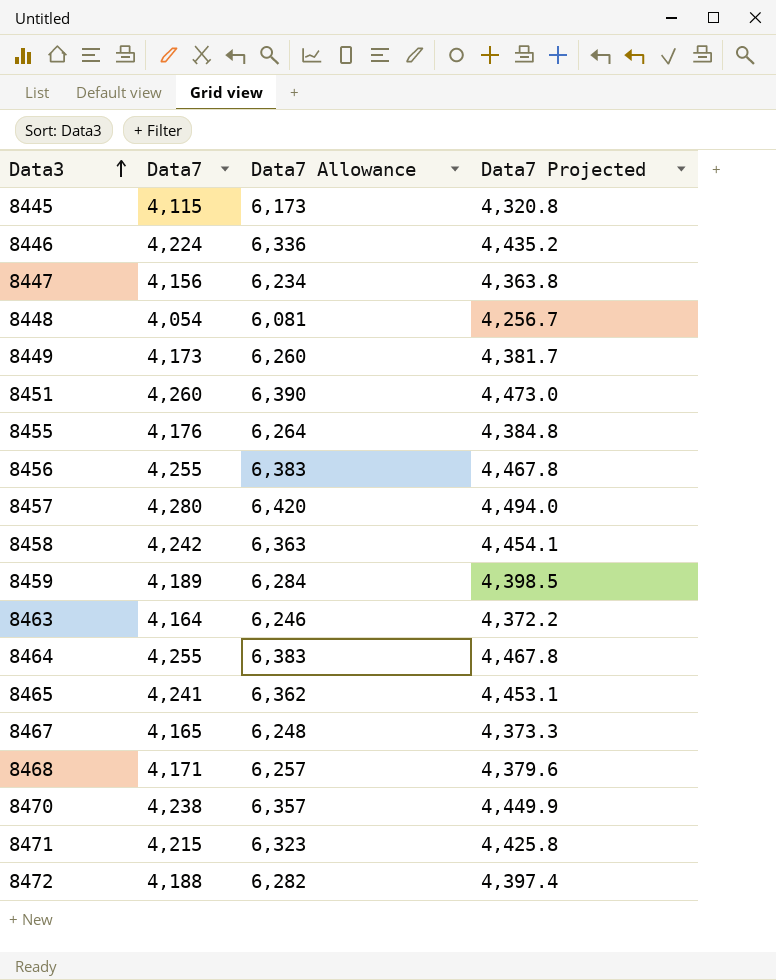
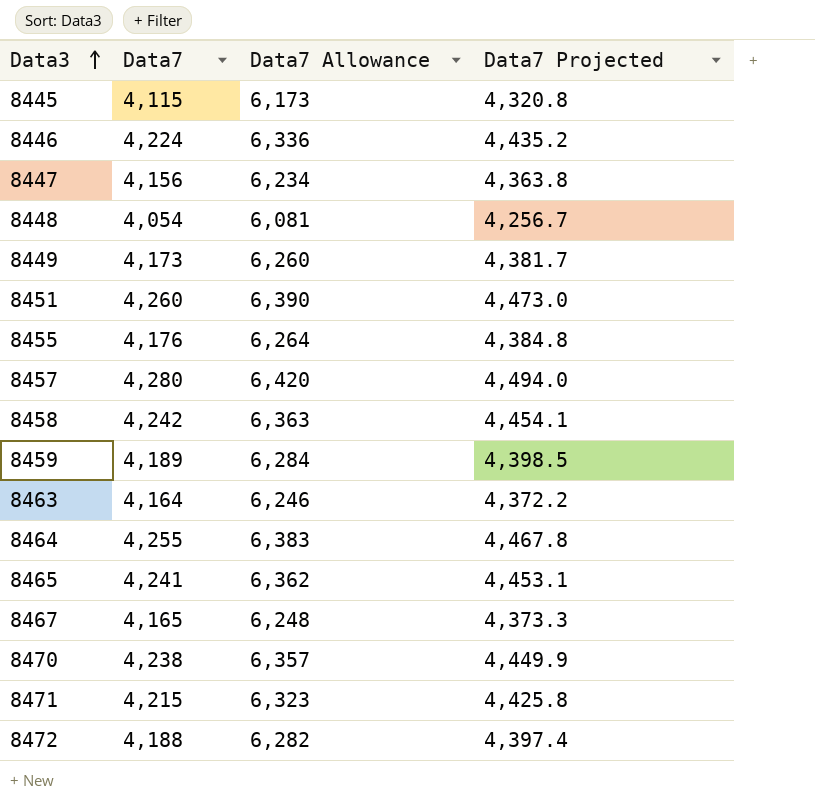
row 8456: 4,255 | 6,383 | 4,467.8 -> none
row 8468: 4,171 | 6,257 | 4,379.6 -> none

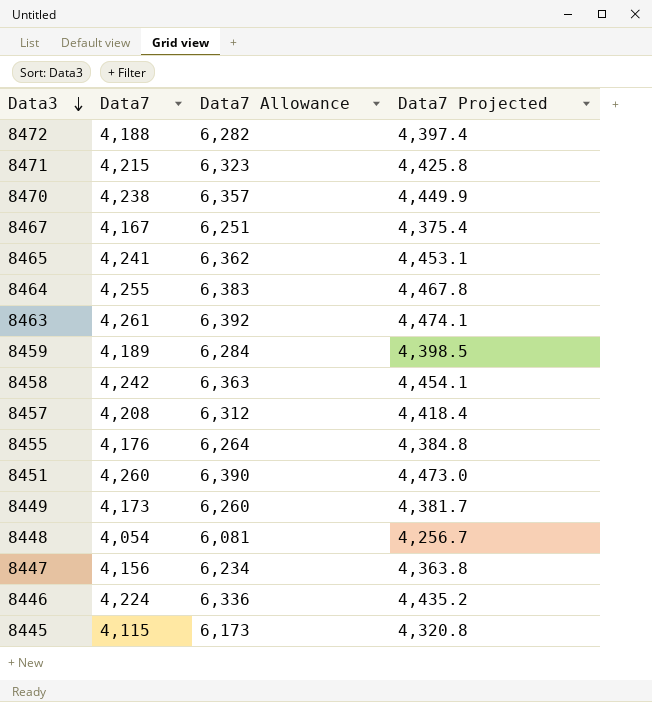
row order: Data3 ascending -> Data3 descending
8467 | Data7: 4,165 -> 4,167
8467 | Data7 Allowance: 6,248 -> 6,251
8467 | Data7 Projected: 4,373.3 -> 4,375.4
8463 | Data7: 4,164 -> 4,261
8463 | Data7 Allowance: 6,246 -> 6,392
8463 | Data7 Projected: 4,372.2 -> 4,474.1
8457 | Data7: 4,280 -> 4,208
8457 | Data7 Allowance: 6,420 -> 6,312
8457 | Data7 Projected: 4,494.0 -> 4,418.4

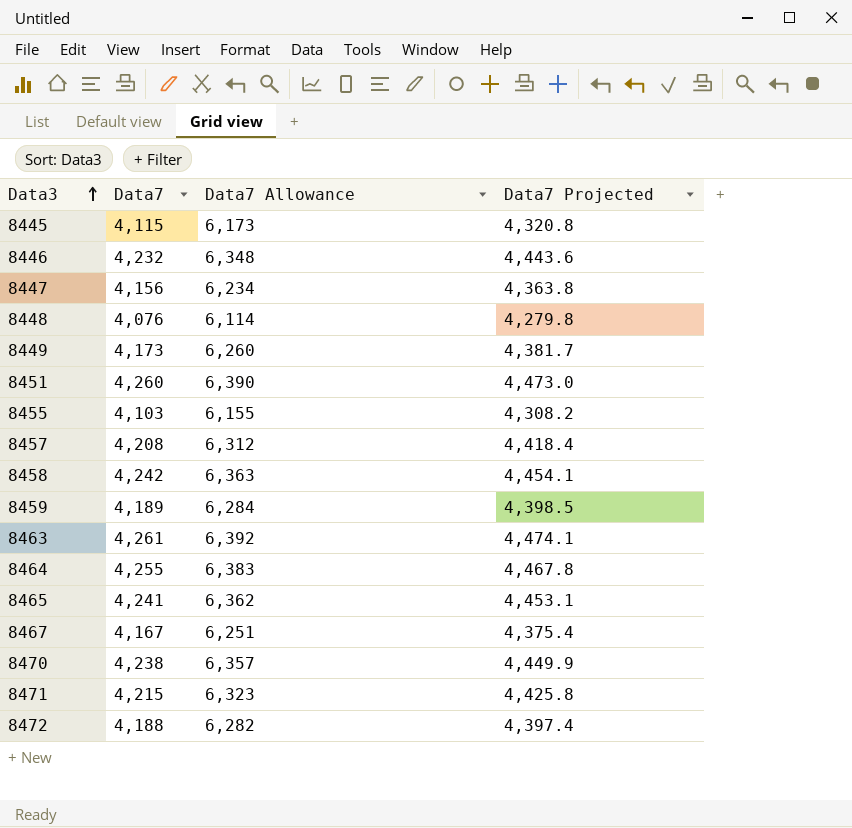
row order: Data3 descending -> Data3 ascending
8446 | Data7: 4,224 -> 4,232
8446 | Data7 Allowance: 6,336 -> 6,348
8446 | Data7 Projected: 4,435.2 -> 4,443.6
8448 | Data7: 4,054 -> 4,076
8448 | Data7 Allowance: 6,081 -> 6,114
8448 | Data7 Projected: 4,256.7 -> 4,279.8
8455 | Data7: 4,176 -> 4,103
8455 | Data7 Allowance: 6,264 -> 6,155
8455 | Data7 Projected: 4,384.8 -> 4,308.2

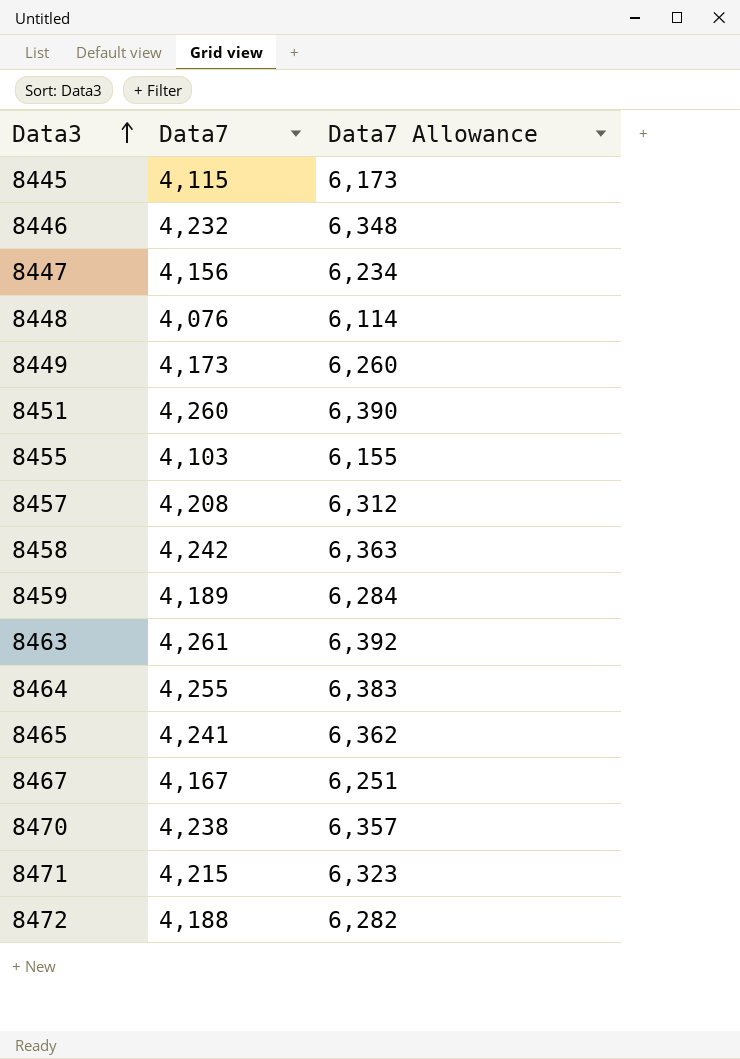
column Data7 Projected | formula: [Data7] * 1.05 -> none

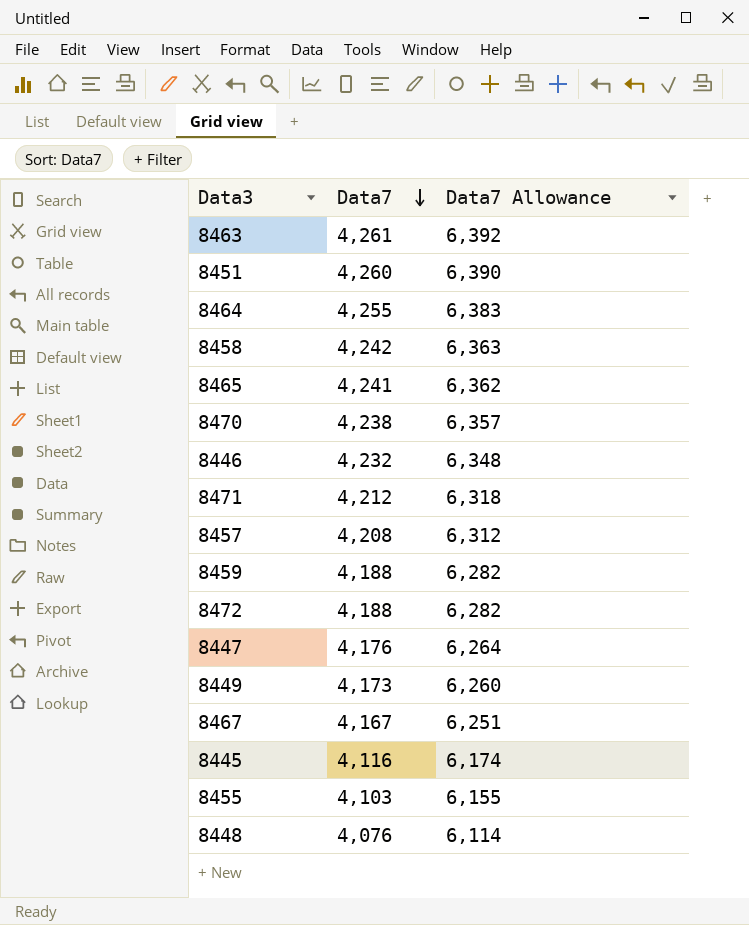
row order: Data3 ascending -> Data7 descending
8471 | Data7: 4,215 -> 4,212
8471 | Data7 Allowance: 6,323 -> 6,318
8459 | Data7: 4,189 -> 4,188
8459 | Data7 Allowance: 6,284 -> 6,282
8447 | Data7: 4,156 -> 4,176
8447 | Data7 Allowance: 6,234 -> 6,264
8445 | Data7: 4,115 -> 4,116
8445 | Data7 Allowance: 6,173 -> 6,174

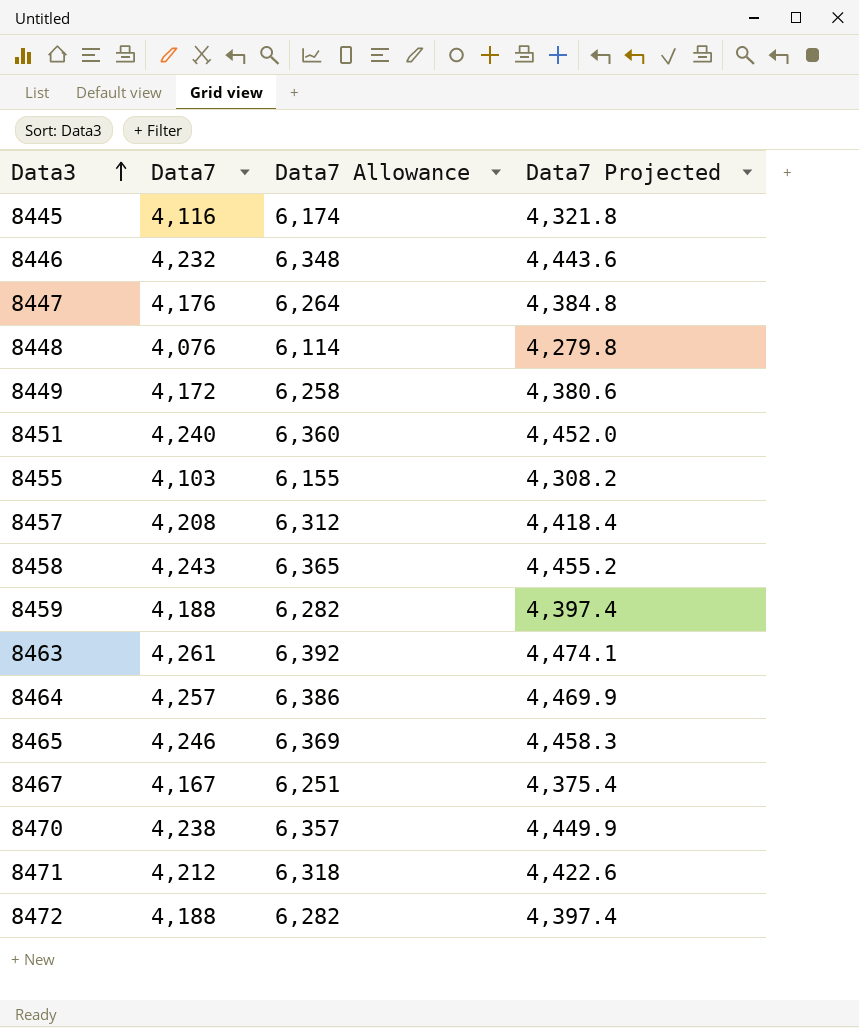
row order: Data7 descending -> Data3 ascending
column Data7 Projected | formula: none -> [Data7] * 1.05
8449 | Data7: 4,173 -> 4,172
8449 | Data7 Allowance: 6,260 -> 6,258
8451 | Data7: 4,260 -> 4,240
8451 | Data7 Allowance: 6,390 -> 6,360
8458 | Data7: 4,242 -> 4,243
8458 | Data7 Allowance: 6,363 -> 6,365
8464 | Data7: 4,255 -> 4,257
8464 | Data7 Allowance: 6,383 -> 6,386
8465 | Data7: 4,241 -> 4,246
8465 | Data7 Allowance: 6,362 -> 6,369

